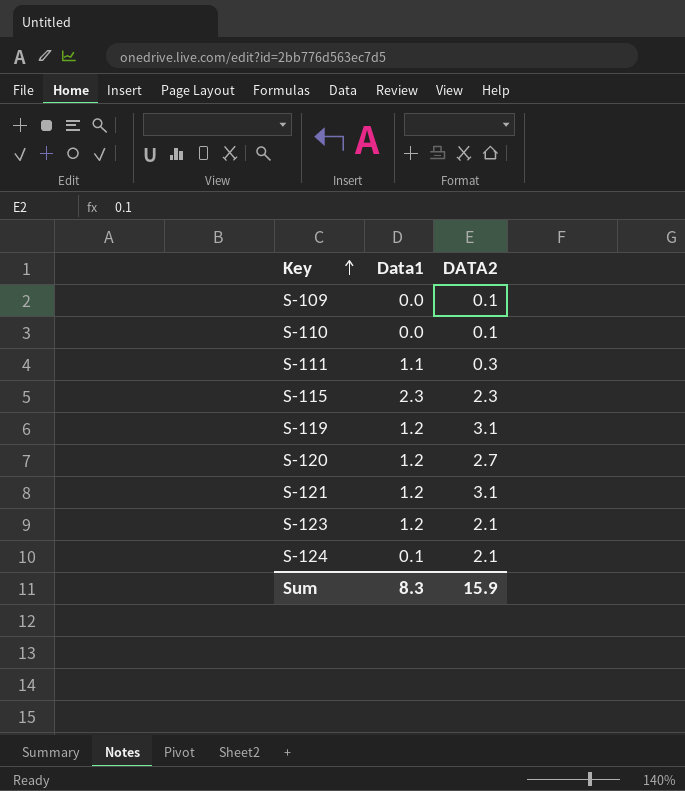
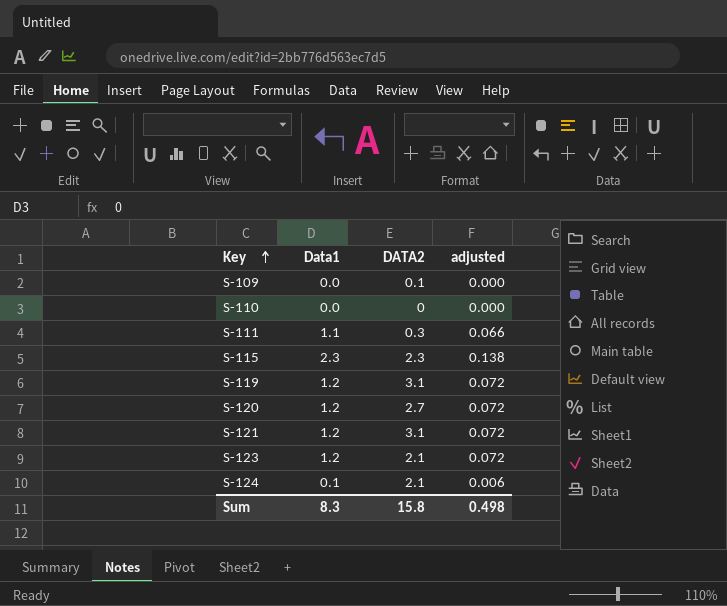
column adjusted | formula: none -> [Data1] * 0.06
S-110 | DATA2: 0.1 -> 0
Sum | DATA2: 15.9 -> 15.8

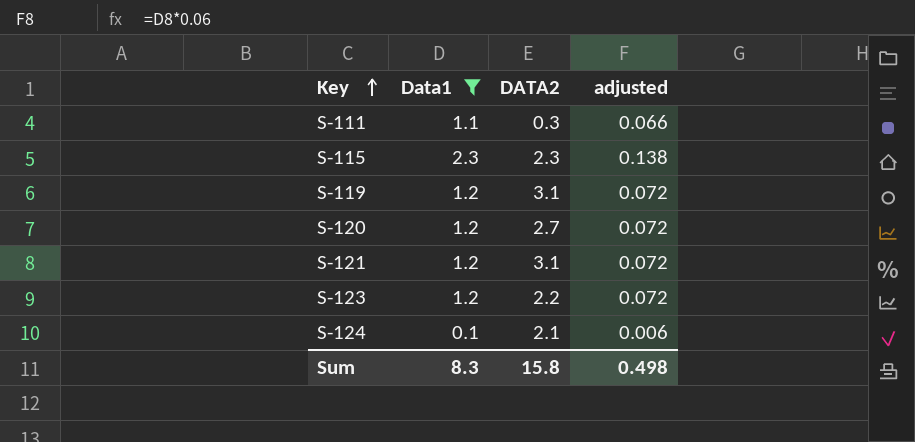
filter: none -> Data1 != 0.0
S-123 | DATA2: 2.1 -> 2.2

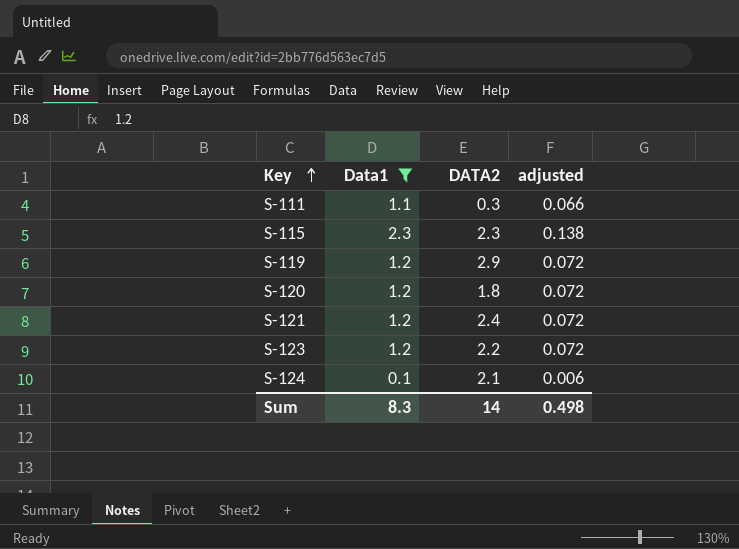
S-119 | DATA2: 3.1 -> 2.9
S-120 | DATA2: 2.7 -> 1.8
S-121 | DATA2: 3.1 -> 2.4
Sum | DATA2: 15.8 -> 14

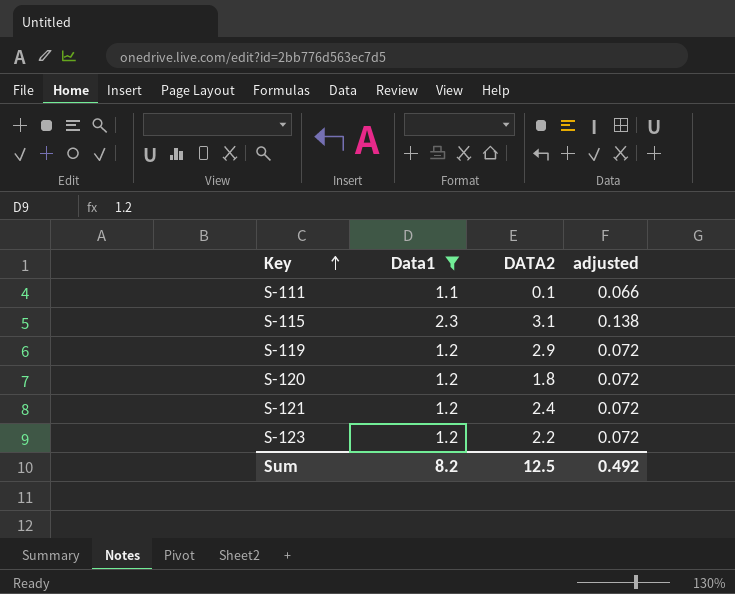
row S-124: 0.1 | 2.1 | 0.006 -> none
S-111 | DATA2: 0.3 -> 0.1
S-115 | DATA2: 2.3 -> 3.1
Sum | Data1: 8.3 -> 8.2
Sum | DATA2: 14 -> 12.5
Sum | adjusted: 0.498 -> 0.492

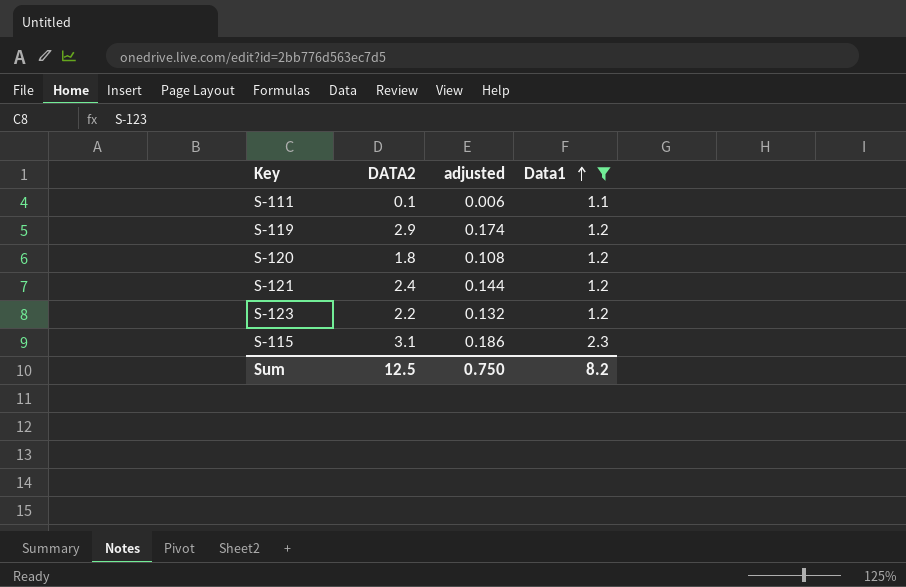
row order: Key ascending -> Data1 ascending
column adjusted | formula: [Data1] * 0.06 -> [DATA2] * 0.06
column Data1 | position: 2 -> 4
Sum | adjusted: 0.492 -> 0.750

